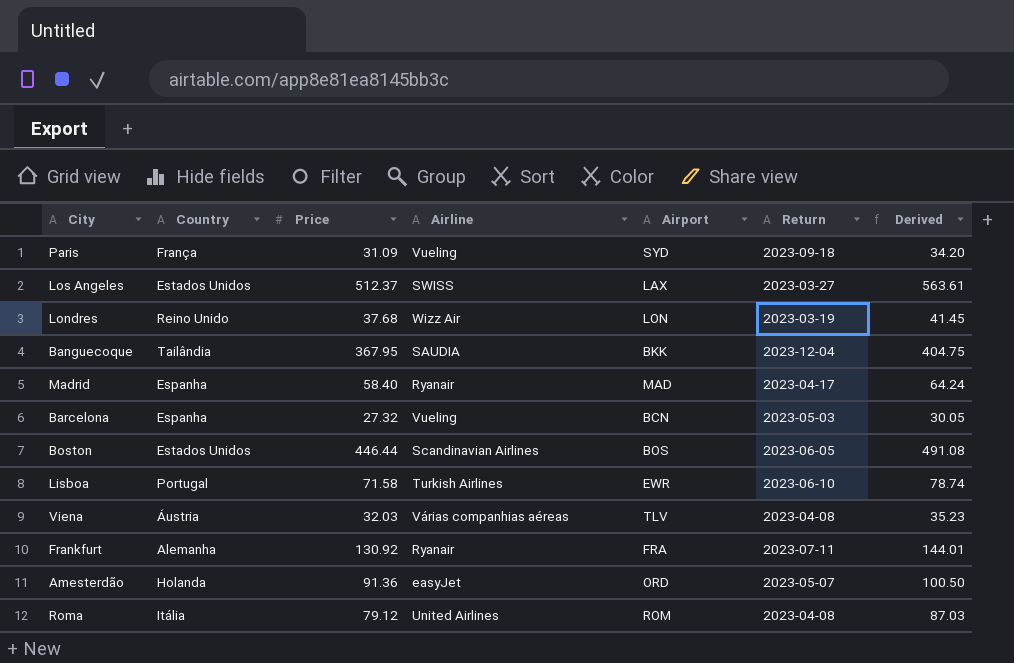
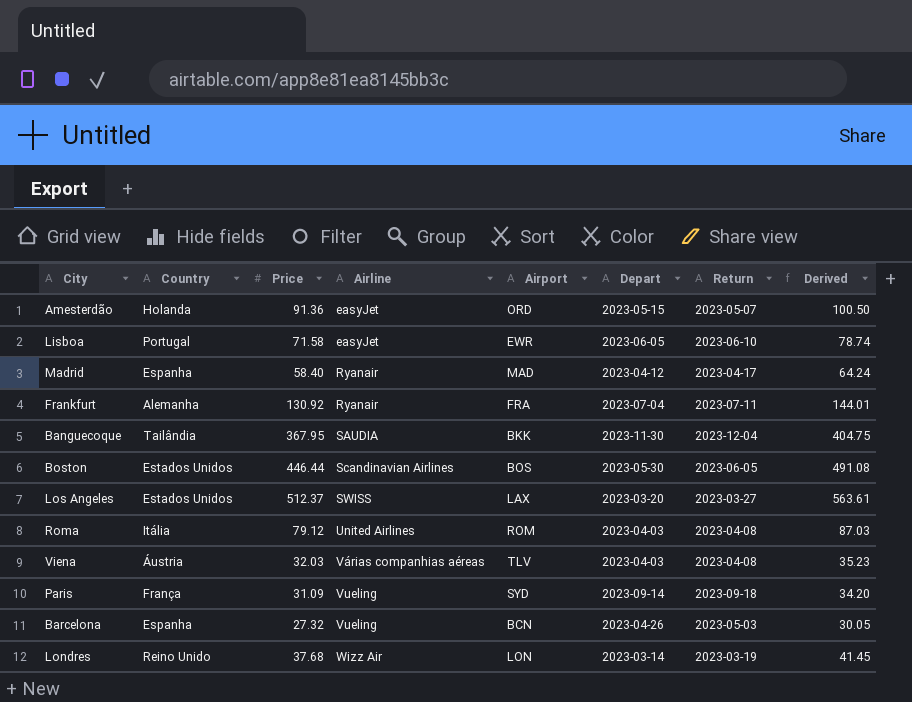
row order: none -> Airline ascending
column Depart | position: none -> 6
Lisboa | Airline: Turkish Airlines -> easyJet

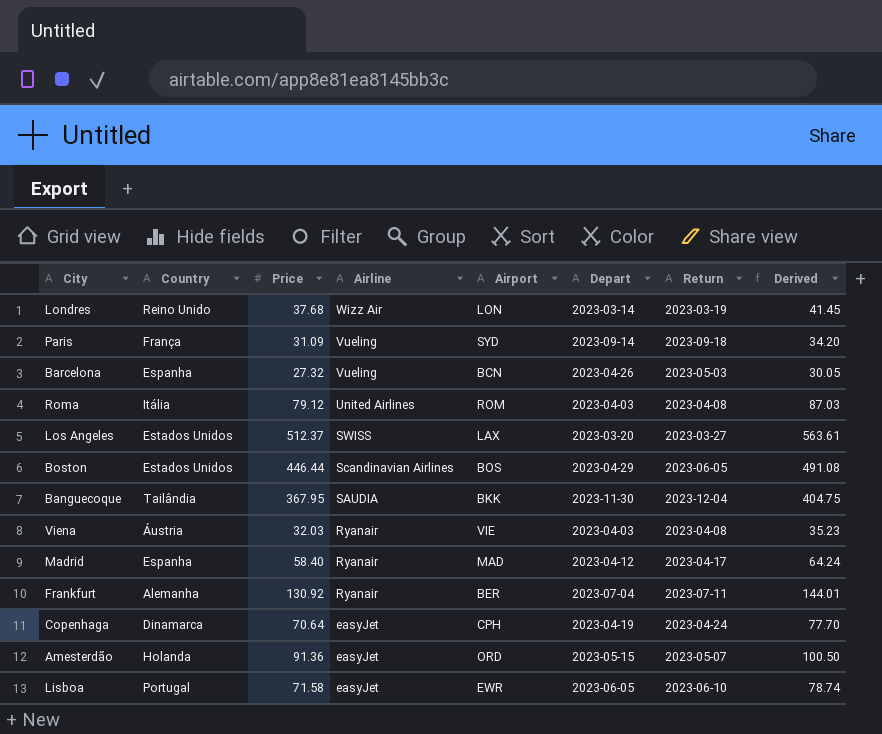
row order: Airline ascending -> Airline descending
Boston | Depart: 2023-05-30 -> 2023-04-29
Viena | Airline: Várias companhias aéreas -> Ryanair
Viena | Airport: TLV -> VIE
Frankfurt | Airport: FRA -> BER
row Copenhaga: none -> Dinamarca | 70.64 | easyJet | CPH | 2023-04-19 | 2023-04-24 | 77.70

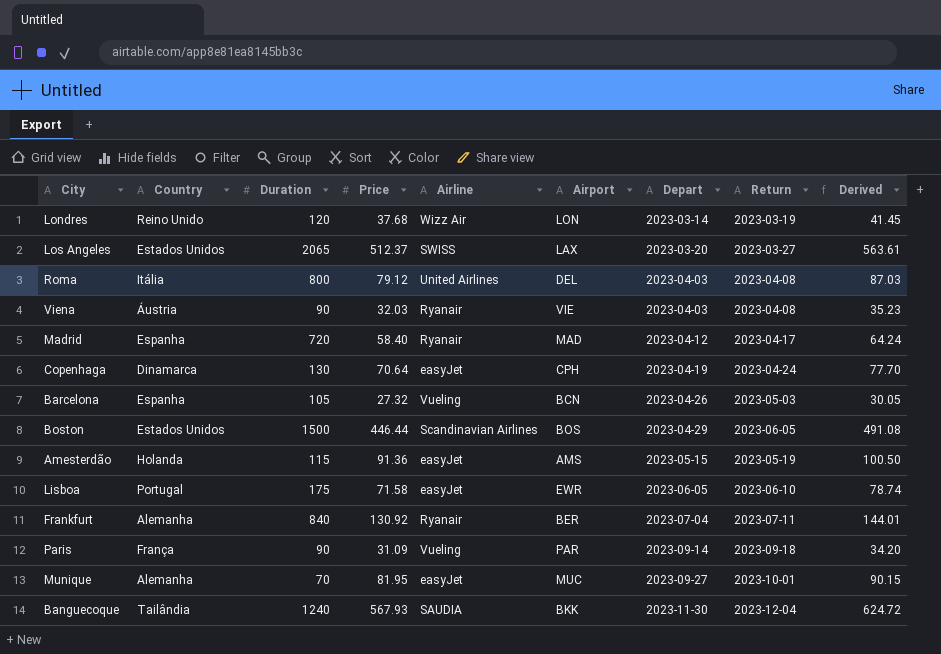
row order: Airline descending -> Depart ascending
column Duration | position: none -> 3
Roma | Airport: ROM -> DEL
Amesterdão | Airport: ORD -> AMS
Amesterdão | Return: 2023-05-07 -> 2023-05-19
Paris | Airport: SYD -> PAR
row Munique: none -> Alemanha | 70 | 81.95 | easyJet | MUC | 2023-09-27 | 2023-10-01 | 90.15
Banguecoque | Price: 367.95 -> 567.93
Banguecoque | Derived: 404.75 -> 624.72

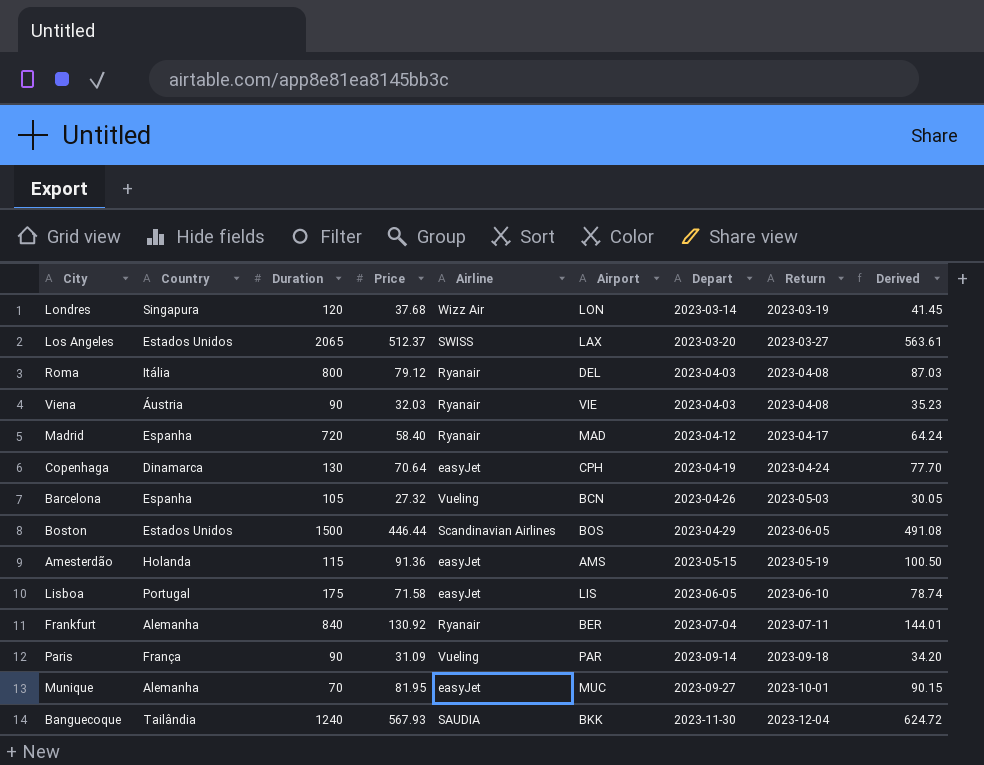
Londres | Country: Reino Unido -> Singapura
Roma | Airline: United Airlines -> Ryanair
Lisboa | Airport: EWR -> LIS

